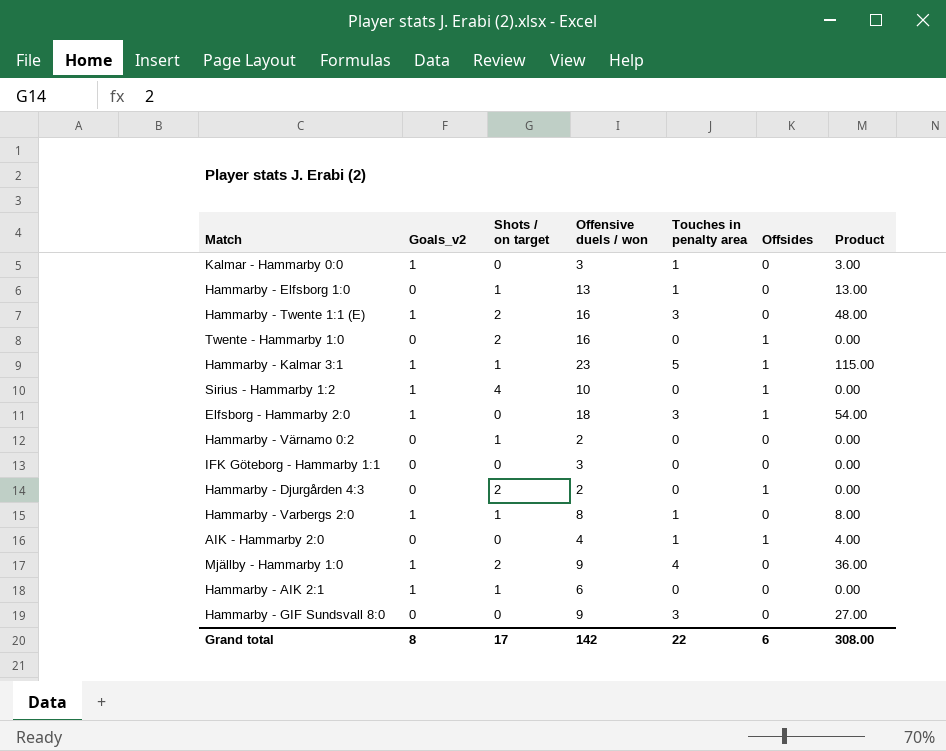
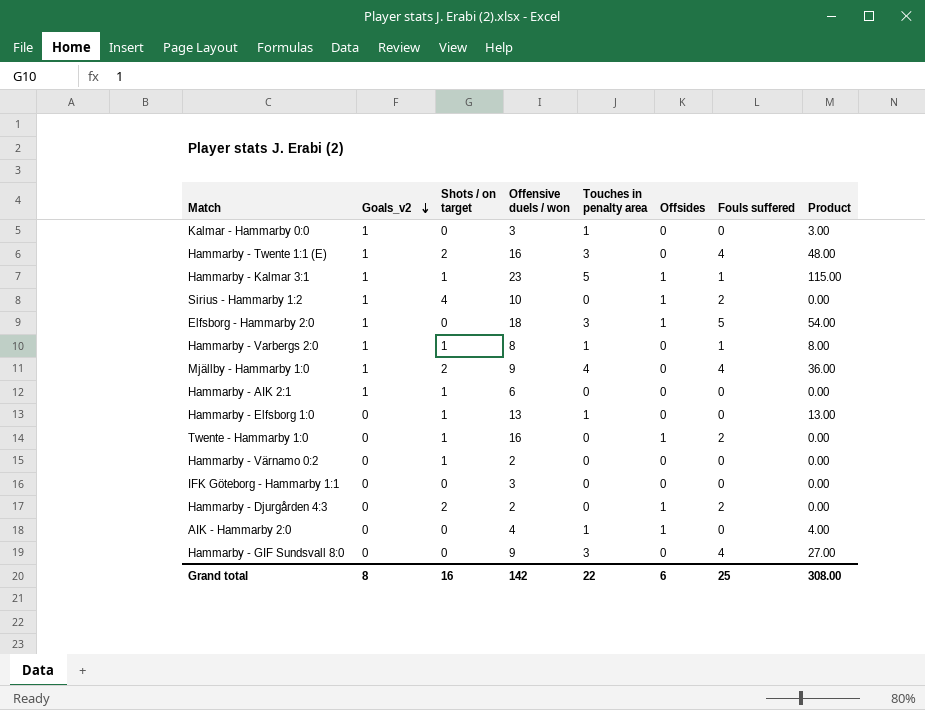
row order: none -> Goals_v2 descending
column Fouls suffered | position: none -> 7
Twente - Hammarby 1:0 | Shots / on target: 2 -> 1
Grand total | Shots / on target: 17 -> 16

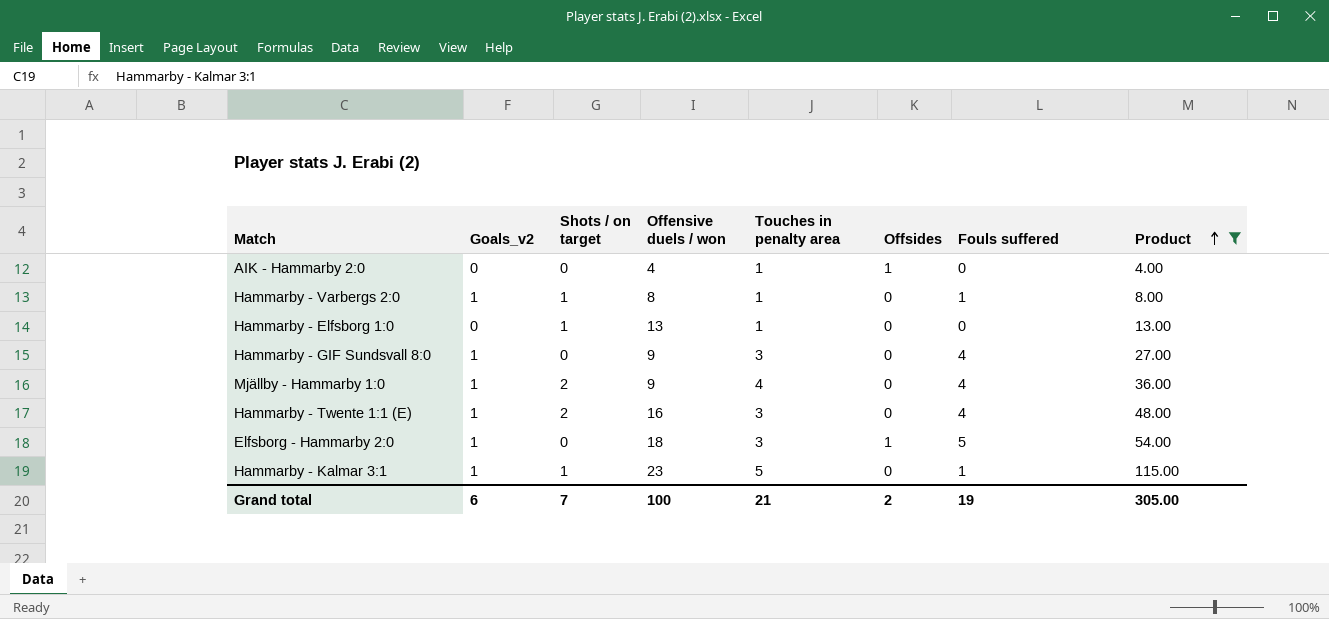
filter: none -> Product >= 4.00
row order: Goals_v2 descending -> Product ascending
Hammarby - GIF Sundsvall 8:0 | Goals_v2: 0 -> 1
Hammarby - Kalmar 3:1 | Offsides: 1 -> 0
Grand total | Goals_v2: 8 -> 6
Grand total | Shots / on target: 16 -> 7
Grand total | Offensive duels / won: 142 -> 100
Grand total | Touches in penalty area: 22 -> 21
Grand total | Offsides: 6 -> 2
Grand total | Fouls suffered: 25 -> 19
Grand total | Product: 308.00 -> 305.00

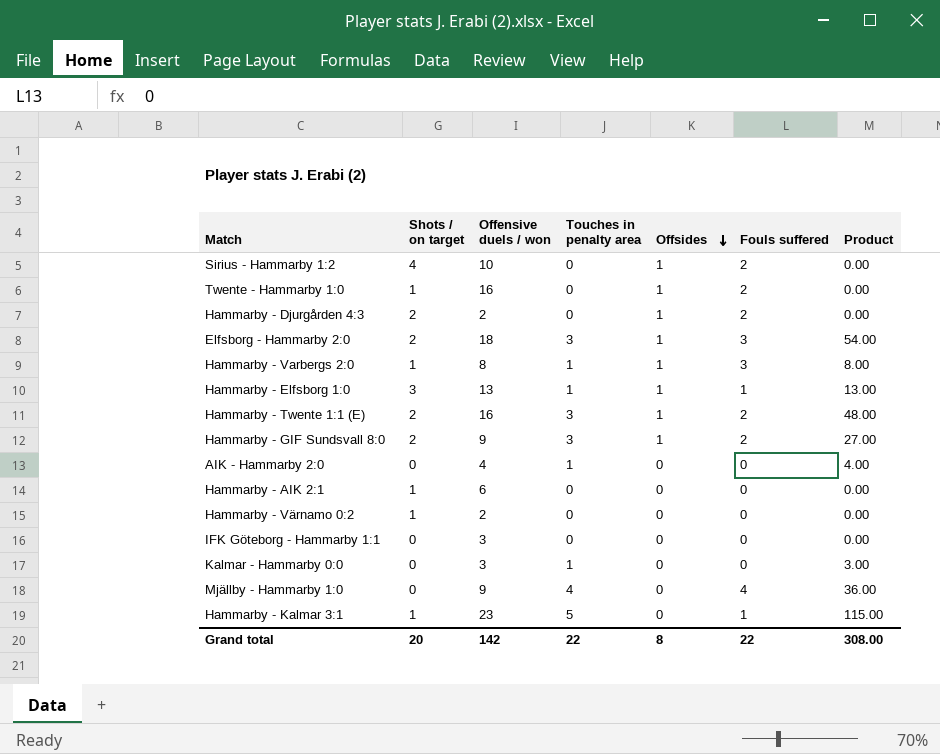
filter: Product >= 4.00 -> none
row order: Product ascending -> Offsides descending
column Goals_v2 | position: 2 -> none
Elfsborg - Hammarby 2:0 | Shots / on target: 0 -> 2
Elfsborg - Hammarby 2:0 | Fouls suffered: 5 -> 3
Hammarby - Varbergs 2:0 | Offsides: 0 -> 1
Hammarby - Varbergs 2:0 | Fouls suffered: 1 -> 3
Hammarby - Elfsborg 1:0 | Shots / on target: 1 -> 3
Hammarby - Elfsborg 1:0 | Offsides: 0 -> 1
Hammarby - Elfsborg 1:0 | Fouls suffered: 0 -> 1
Hammarby - Twente 1:1 (E) | Offsides: 0 -> 1
Hammarby - Twente 1:1 (E) | Fouls suffered: 4 -> 2
Hammarby - GIF Sundsvall 8:0 | Shots / on target: 0 -> 2
Hammarby - GIF Sundsvall 8:0 | Offsides: 0 -> 1
Hammarby - GIF Sundsvall 8:0 | Fouls suffered: 4 -> 2
AIK - Hammarby 2:0 | Offsides: 1 -> 0
Mjällby - Hammarby 1:0 | Shots / on target: 2 -> 0
Grand total | Shots / on target: 7 -> 20
Grand total | Offensive duels / won: 100 -> 142
Grand total | Touches in penalty area: 21 -> 22
Grand total | Offsides: 2 -> 8
Grand total | Fouls suffered: 19 -> 22
Grand total | Product: 305.00 -> 308.00

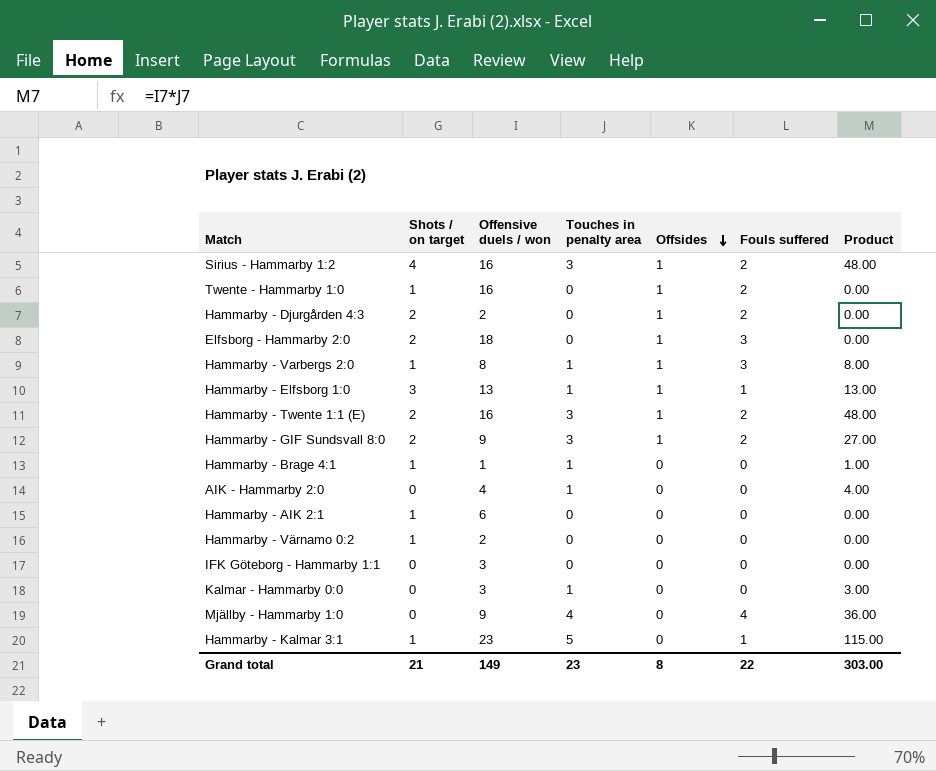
Sirius - Hammarby 1:2 | Offensive duels / won: 10 -> 16
Sirius - Hammarby 1:2 | Touches in penalty area: 0 -> 3
Sirius - Hammarby 1:2 | Product: 0.00 -> 48.00
Elfsborg - Hammarby 2:0 | Touches in penalty area: 3 -> 0
Elfsborg - Hammarby 2:0 | Product: 54.00 -> 0.00
row Hammarby - Brage 4:1: none -> 1 | 1 | 1 | 0 | 0 | 1.00
Grand total | Shots / on target: 20 -> 21
Grand total | Offensive duels / won: 142 -> 149
Grand total | Touches in penalty area: 22 -> 23
Grand total | Product: 308.00 -> 303.00

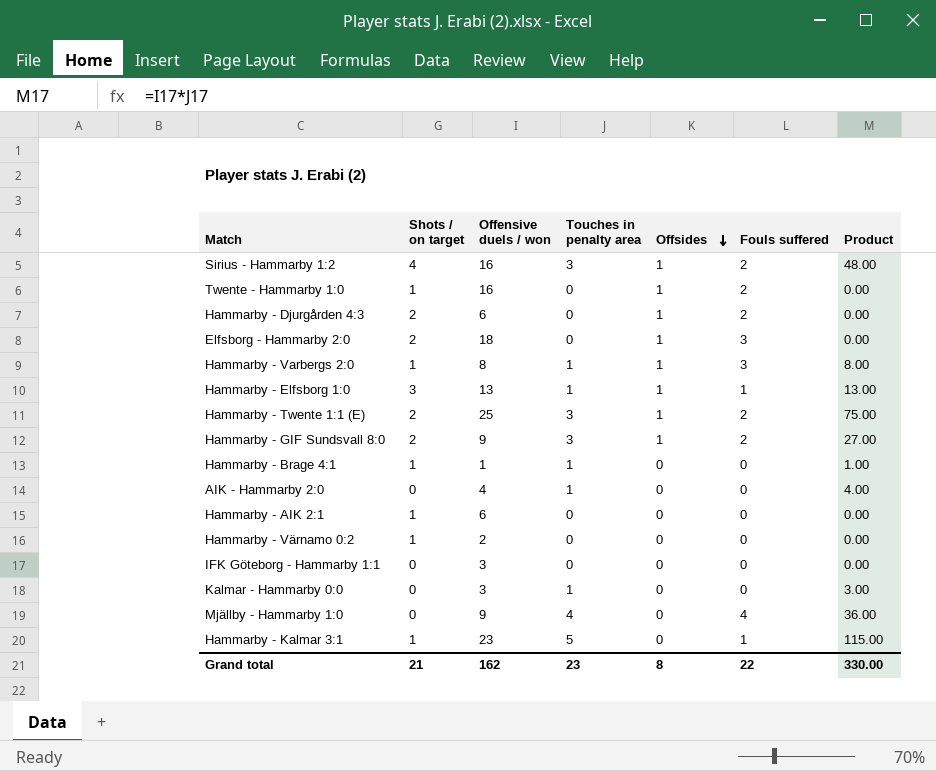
Hammarby - Djurgården 4:3 | Offensive duels / won: 2 -> 6
Hammarby - Twente 1:1 (E) | Offensive duels / won: 16 -> 25
Hammarby - Twente 1:1 (E) | Product: 48.00 -> 75.00
Grand total | Offensive duels / won: 149 -> 162
Grand total | Product: 303.00 -> 330.00

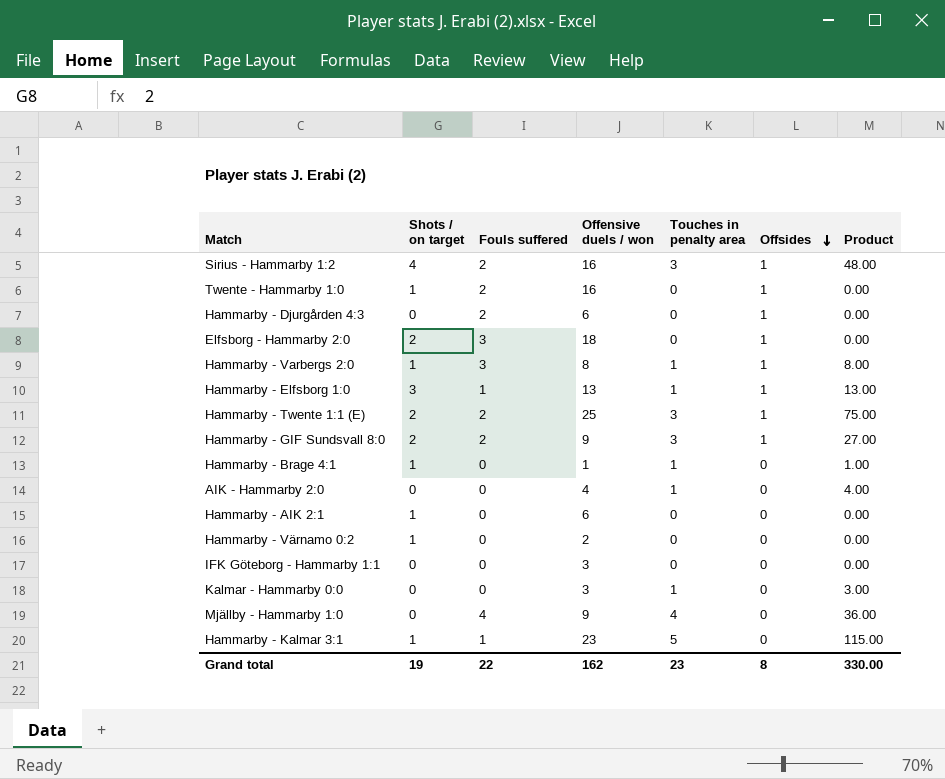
column Fouls suffered | position: 6 -> 3
Hammarby - Djurgården 4:3 | Shots / on target: 2 -> 0
Grand total | Shots / on target: 21 -> 19

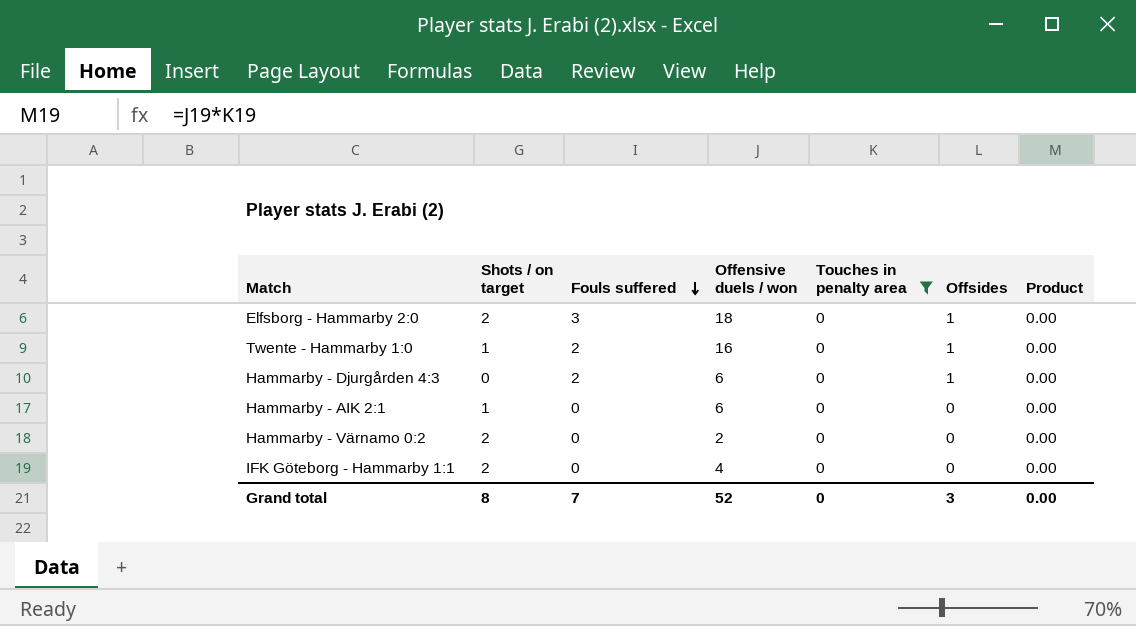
filter: none -> Touches in penalty area = 0
row order: Offsides descending -> Fouls suffered descending
Hammarby - Värnamo 0:2 | Shots / on target: 1 -> 2
IFK Göteborg - Hammarby 1:1 | Shots / on target: 0 -> 2
IFK Göteborg - Hammarby 1:1 | Offensive duels / won: 3 -> 4
Grand total | Shots / on target: 19 -> 8
Grand total | Fouls suffered: 22 -> 7
Grand total | Offensive duels / won: 162 -> 52
Grand total | Touches in penalty area: 23 -> 0
Grand total | Offsides: 8 -> 3
Grand total | Product: 330.00 -> 0.00

